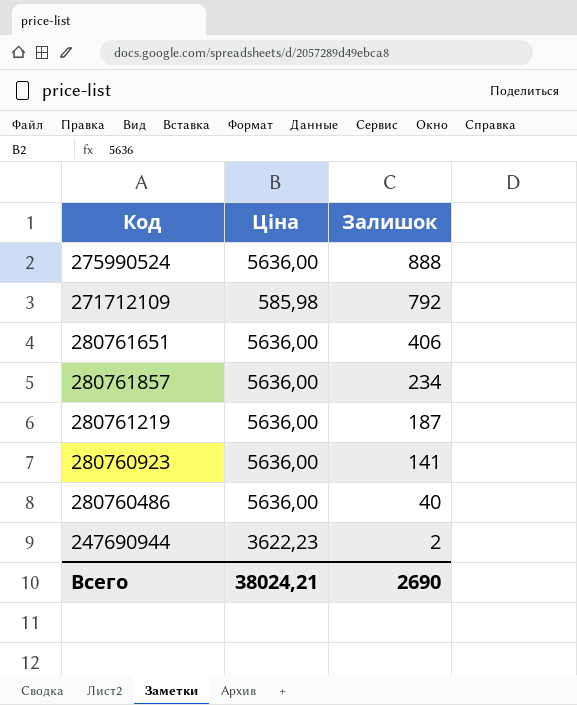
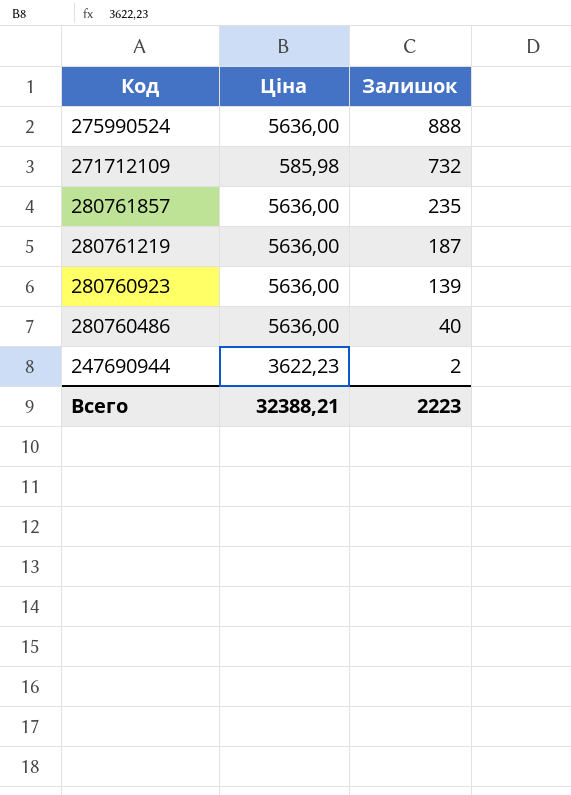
row 280761651: 5636,00 | 406 -> none
271712109 | Залишок: 792 -> 732
280761857 | Залишок: 234 -> 235
280760923 | Залишок: 141 -> 139
Всего | Ціна: 38024,21 -> 32388,21
Всего | Залишок: 2690 -> 2223

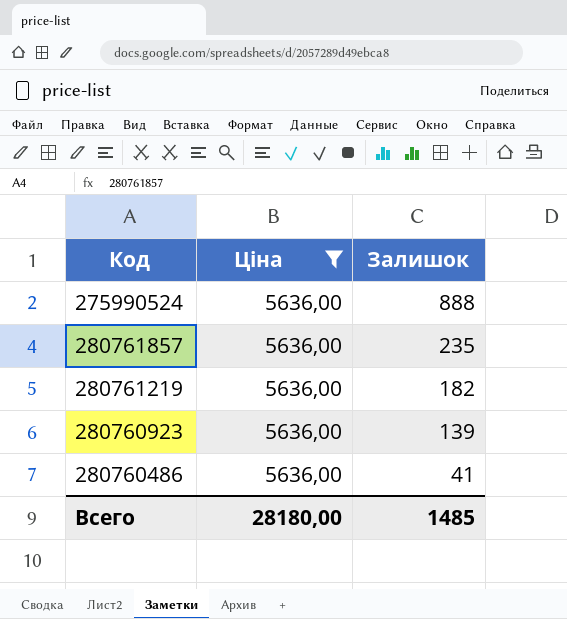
filter: none -> Ціна = 5636,00
280761219 | Залишок: 187 -> 182
280760486 | Залишок: 40 -> 41
Всего | Ціна: 32388,21 -> 28180,00
Всего | Залишок: 2223 -> 1485

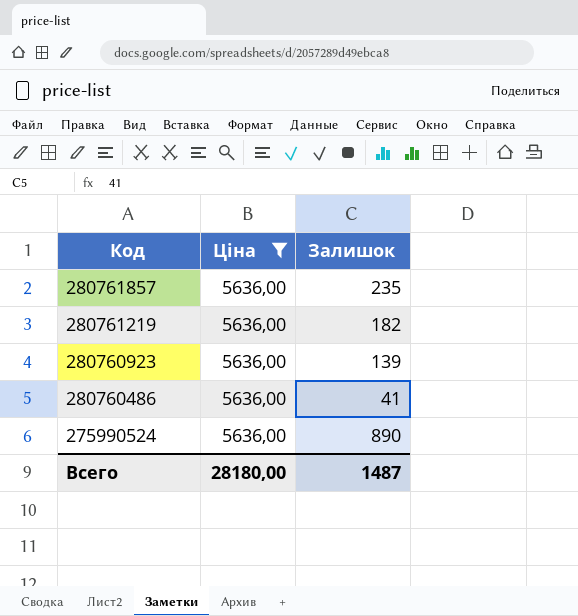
row order: Залишок descending -> Код descending
275990524 | Залишок: 888 -> 890
Всего | Залишок: 1485 -> 1487

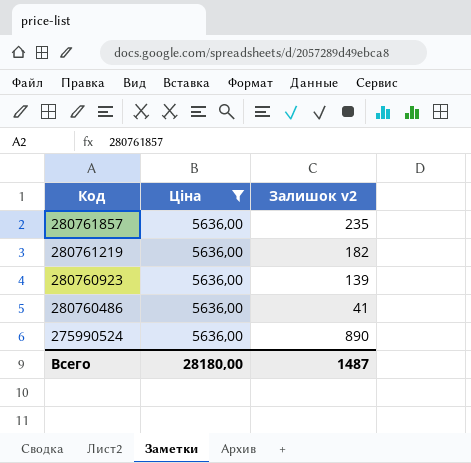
column name: Залишок -> Залишок v2

